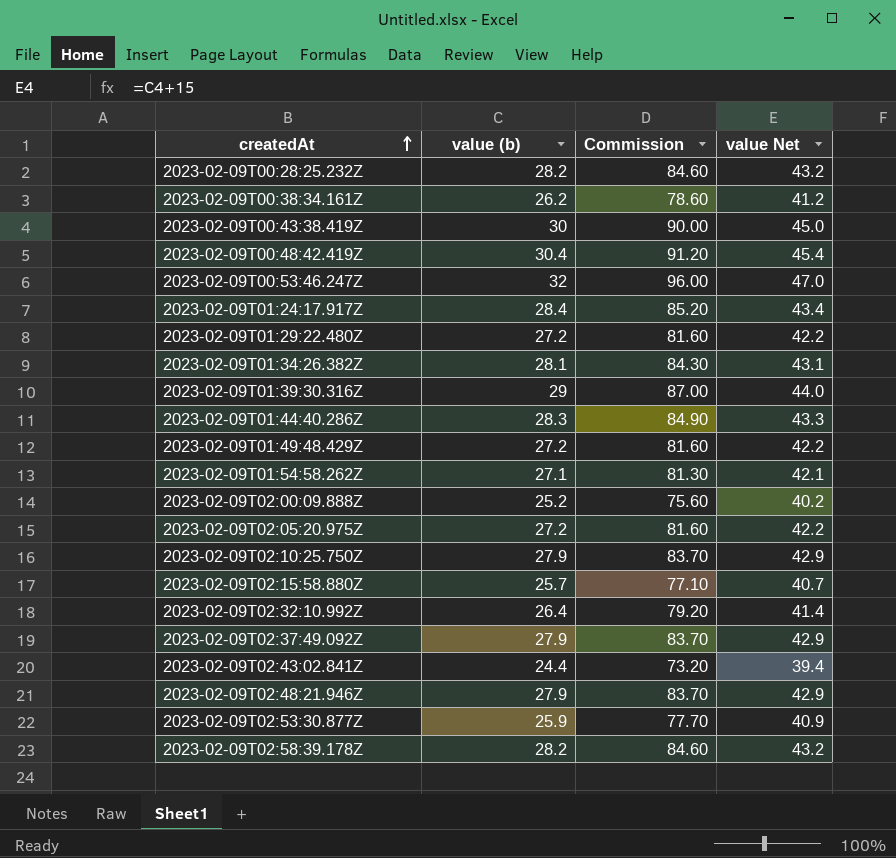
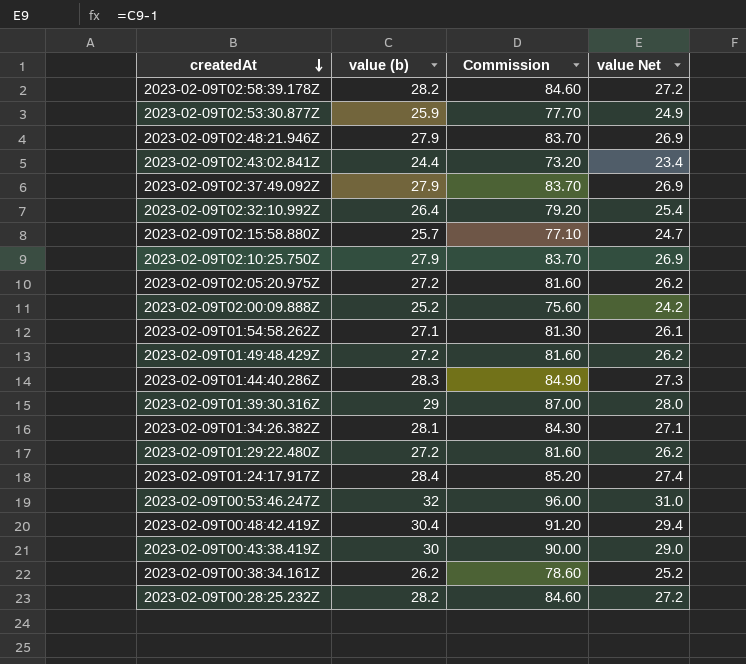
row order: createdAt ascending -> createdAt descending
column value Net | formula: [value (b)] + 15 -> [value (b)] - 1

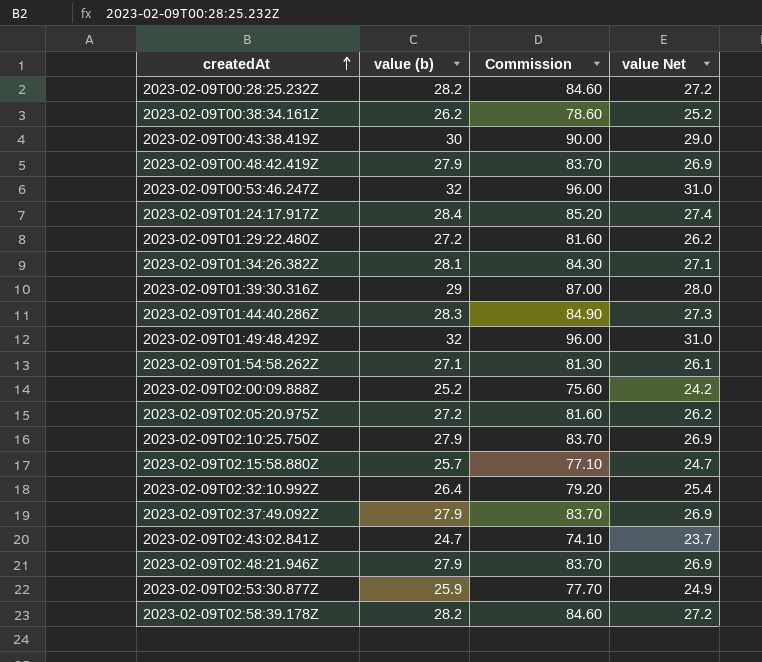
row order: createdAt descending -> createdAt ascending
2023-02-09T00:48:42.419Z | value (b): 30.4 -> 27.9
2023-02-09T00:48:42.419Z | Commission: 91.20 -> 83.70
2023-02-09T00:48:42.419Z | value Net: 29.4 -> 26.9
2023-02-09T01:49:48.429Z | value (b): 27.2 -> 32
2023-02-09T01:49:48.429Z | Commission: 81.60 -> 96.00
2023-02-09T01:49:48.429Z | value Net: 26.2 -> 31.0
2023-02-09T02:43:02.841Z | value (b): 24.4 -> 24.7
2023-02-09T02:43:02.841Z | Commission: 73.20 -> 74.10
2023-02-09T02:43:02.841Z | value Net: 23.4 -> 23.7

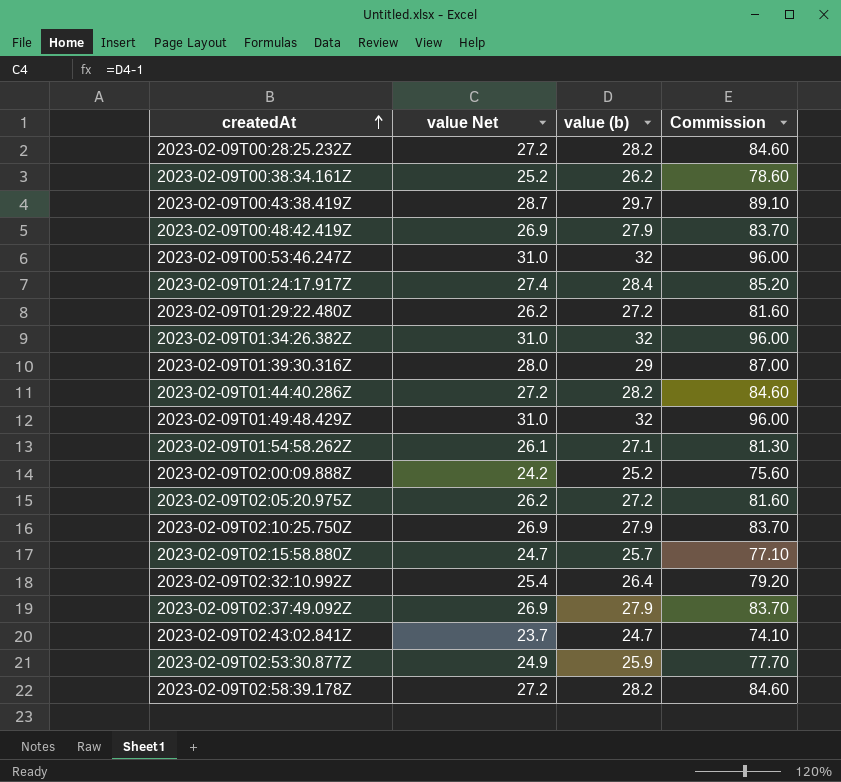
column value Net | position: 4 -> 2
row 2023-02-09T02:48:21.946Z: 27.9 | 83.70 | 26.9 -> none
2023-02-09T00:43:38.419Z | value Net: 29.0 -> 28.7
2023-02-09T00:43:38.419Z | value (b): 30 -> 29.7
2023-02-09T00:43:38.419Z | Commission: 90.00 -> 89.10
2023-02-09T01:34:26.382Z | value Net: 27.1 -> 31.0
2023-02-09T01:34:26.382Z | value (b): 28.1 -> 32
2023-02-09T01:34:26.382Z | Commission: 84.30 -> 96.00
2023-02-09T01:44:40.286Z | value Net: 27.3 -> 27.2
2023-02-09T01:44:40.286Z | value (b): 28.3 -> 28.2
2023-02-09T01:44:40.286Z | Commission: 84.90 -> 84.60

